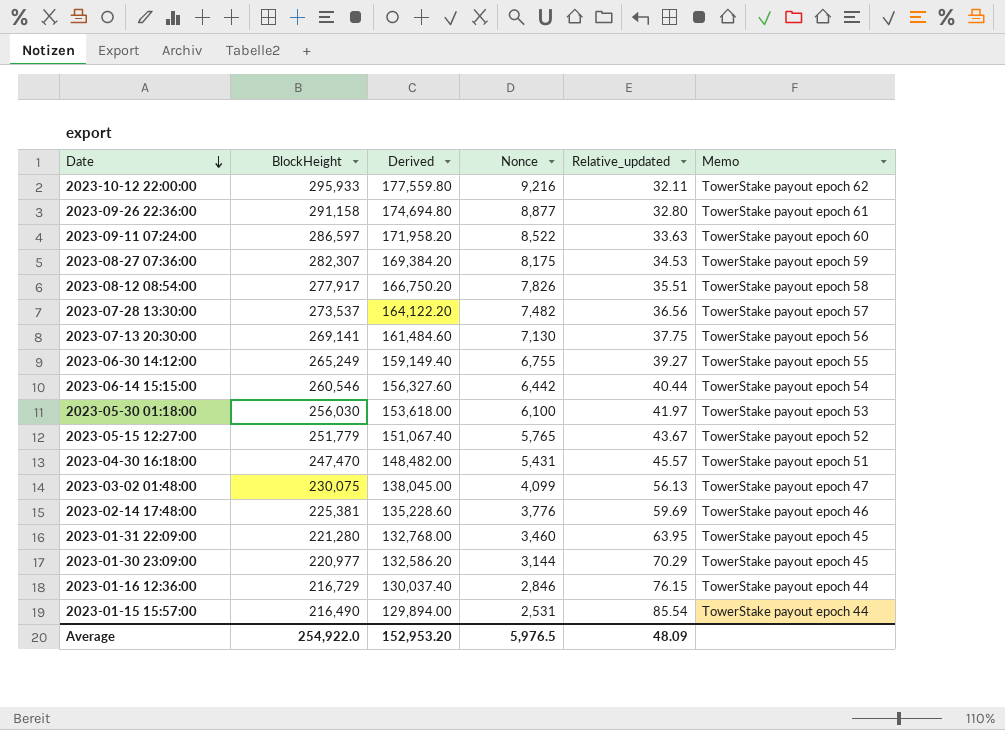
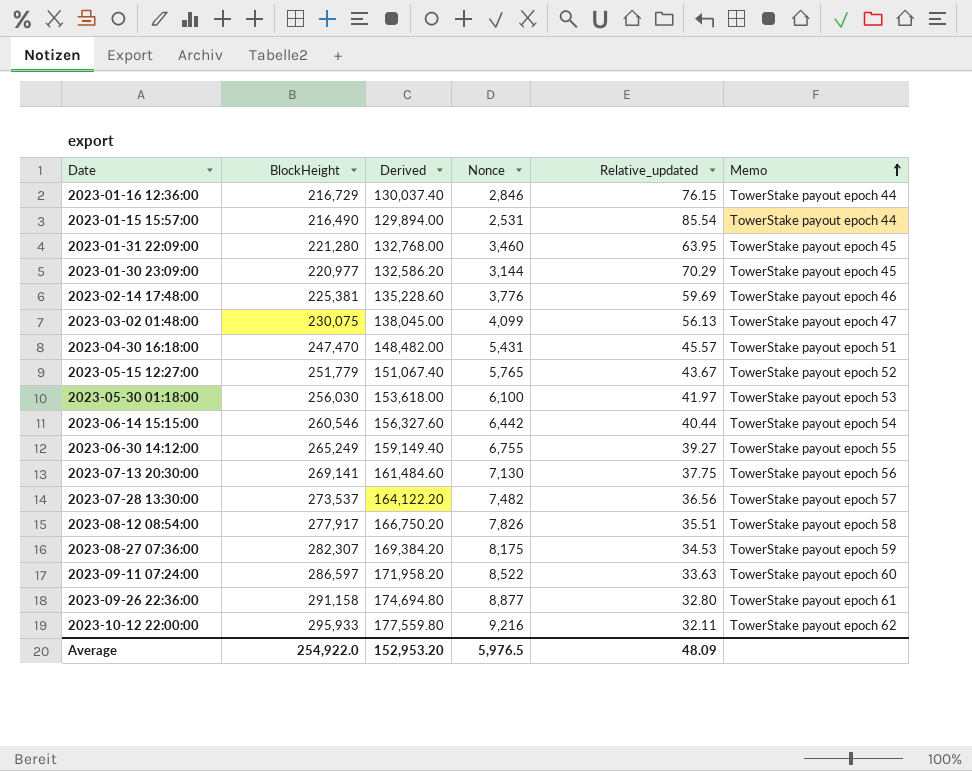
row order: Date descending -> Memo ascending

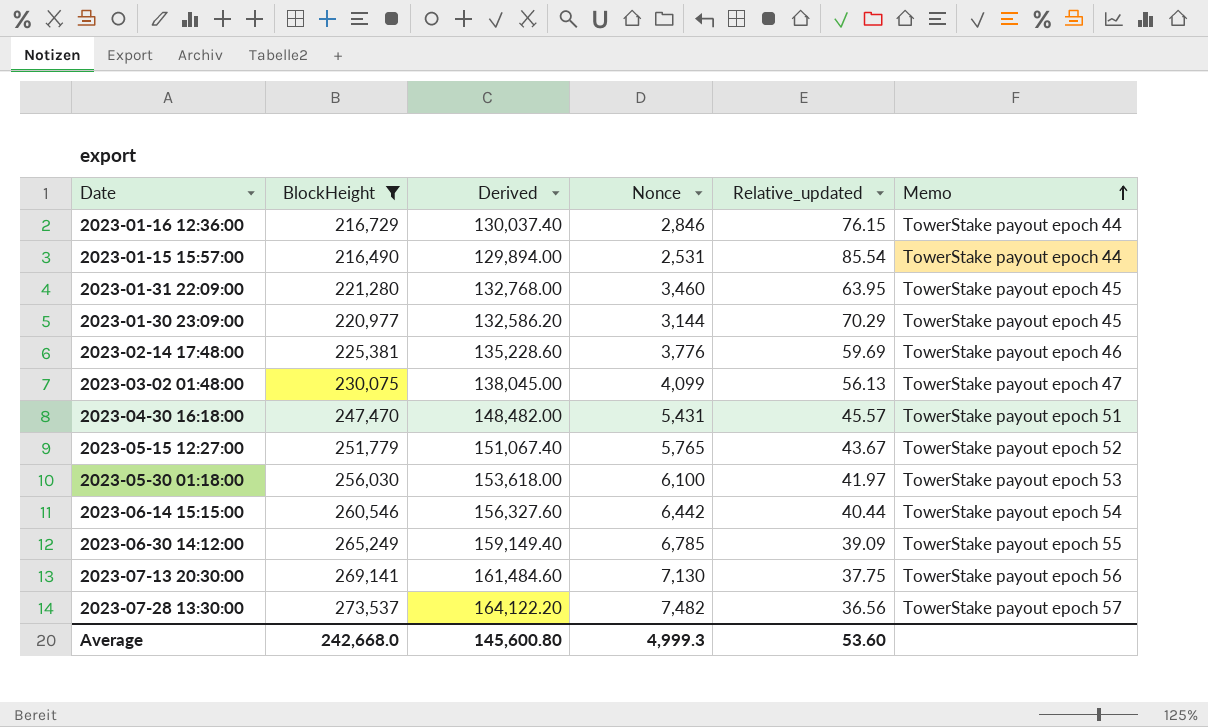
filter: none -> BlockHeight <= 273,537
2023-06-30 14:12:00 | Nonce: 6,755 -> 6,785
2023-06-30 14:12:00 | Relative_updated: 39.27 -> 39.09
Average | BlockHeight: 254,922.0 -> 242,668.0
Average | Derived: 152,953.20 -> 145,600.80
Average | Nonce: 5,976.5 -> 4,999.3
Average | Relative_updated: 48.09 -> 53.60

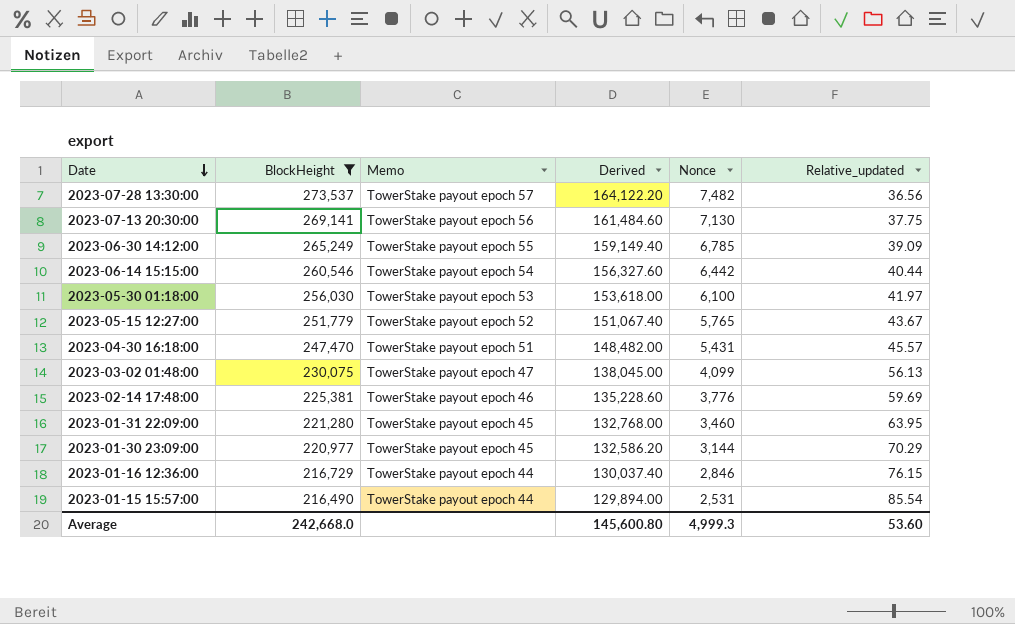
row order: Memo ascending -> Date descending
column Memo | position: 6 -> 3

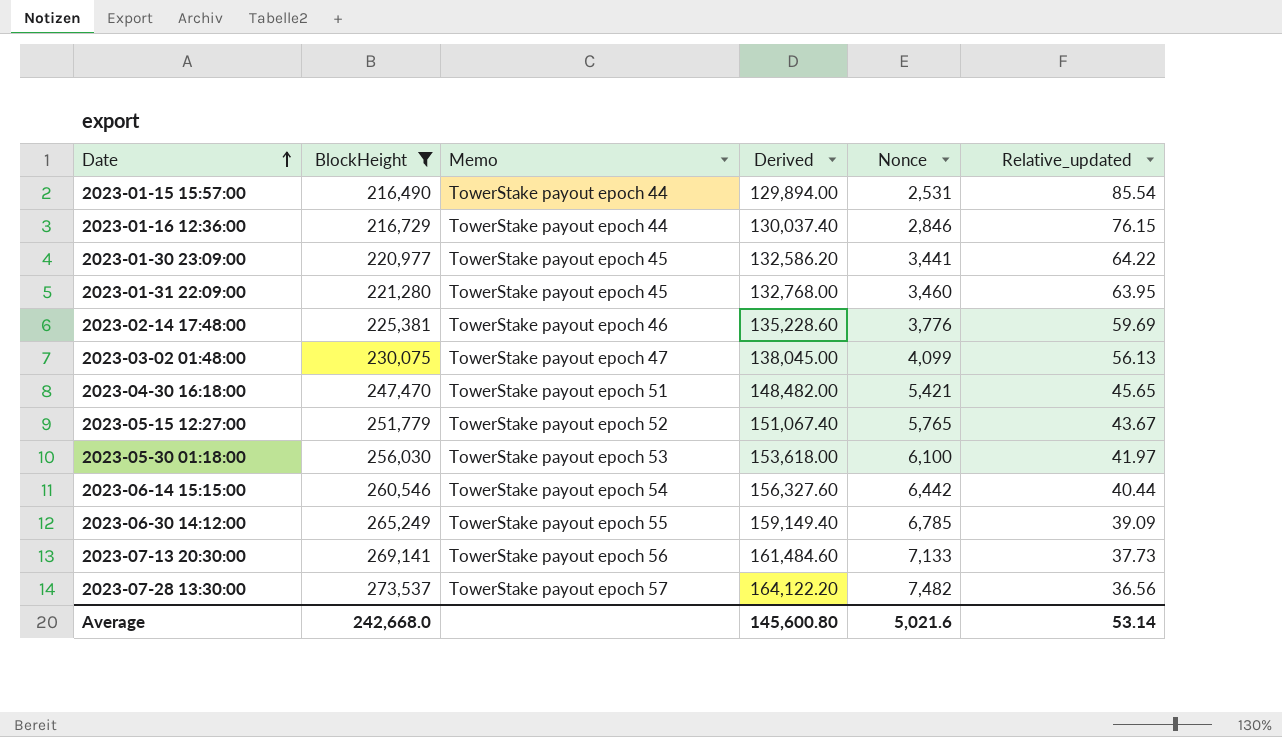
row order: Date descending -> Date ascending
2023-01-30 23:09:00 | Nonce: 3,144 -> 3,441
2023-01-30 23:09:00 | Relative_updated: 70.29 -> 64.22
2023-04-30 16:18:00 | Nonce: 5,431 -> 5,421
2023-04-30 16:18:00 | Relative_updated: 45.57 -> 45.65
2023-07-13 20:30:00 | Nonce: 7,130 -> 7,133
2023-07-13 20:30:00 | Relative_updated: 37.75 -> 37.73
Average | Nonce: 4,999.3 -> 5,021.6
Average | Relative_updated: 53.60 -> 53.14

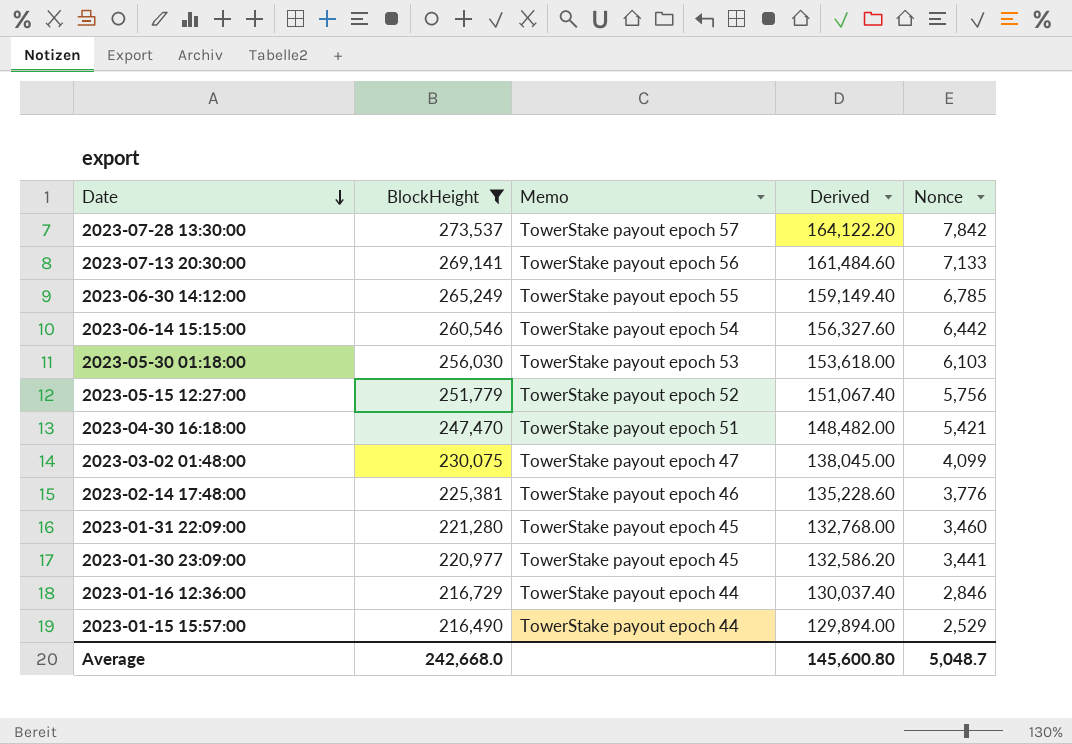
row order: Date ascending -> Date descending
column Relative_updated | formula: [BlockHeight] / [Nonce] -> none
2023-07-28 13:30:00 | Nonce: 7,482 -> 7,842
2023-05-30 01:18:00 | Nonce: 6,100 -> 6,103
2023-05-15 12:27:00 | Nonce: 5,765 -> 5,756
2023-01-15 15:57:00 | Nonce: 2,531 -> 2,529
Average | Nonce: 5,021.6 -> 5,048.7

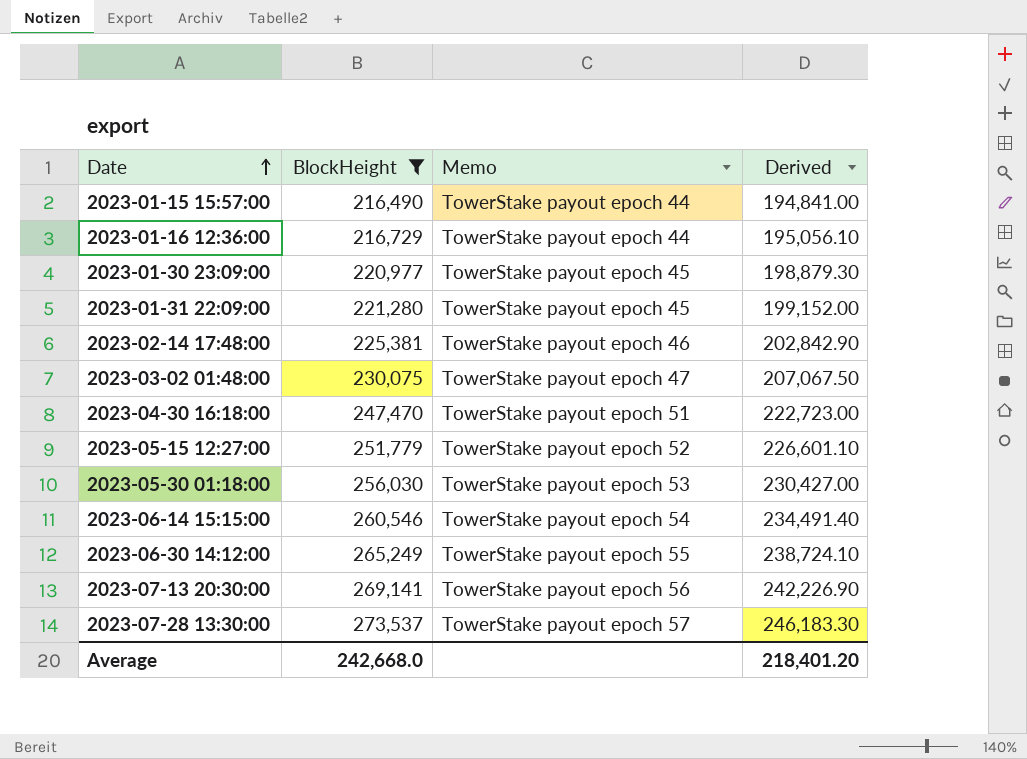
row order: Date descending -> Date ascending
column Nonce | position: 5 -> none
column Derived | formula: [BlockHeight] * 0.6 -> [BlockHeight] * 0.9
Average | Derived: 145,600.80 -> 218,401.20

